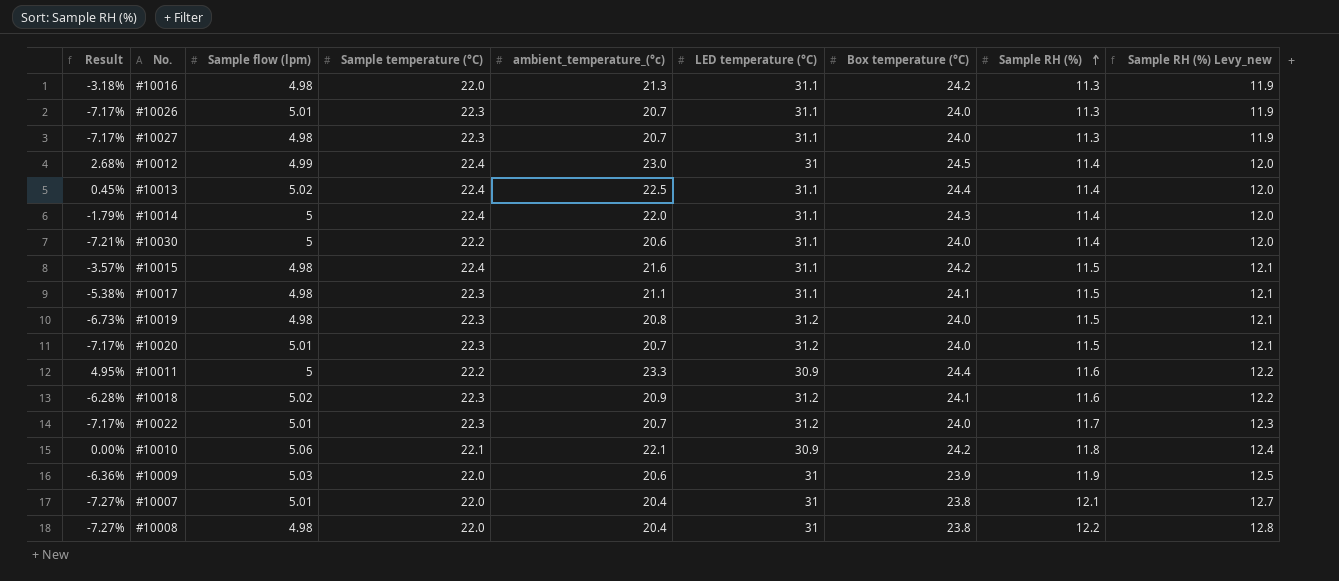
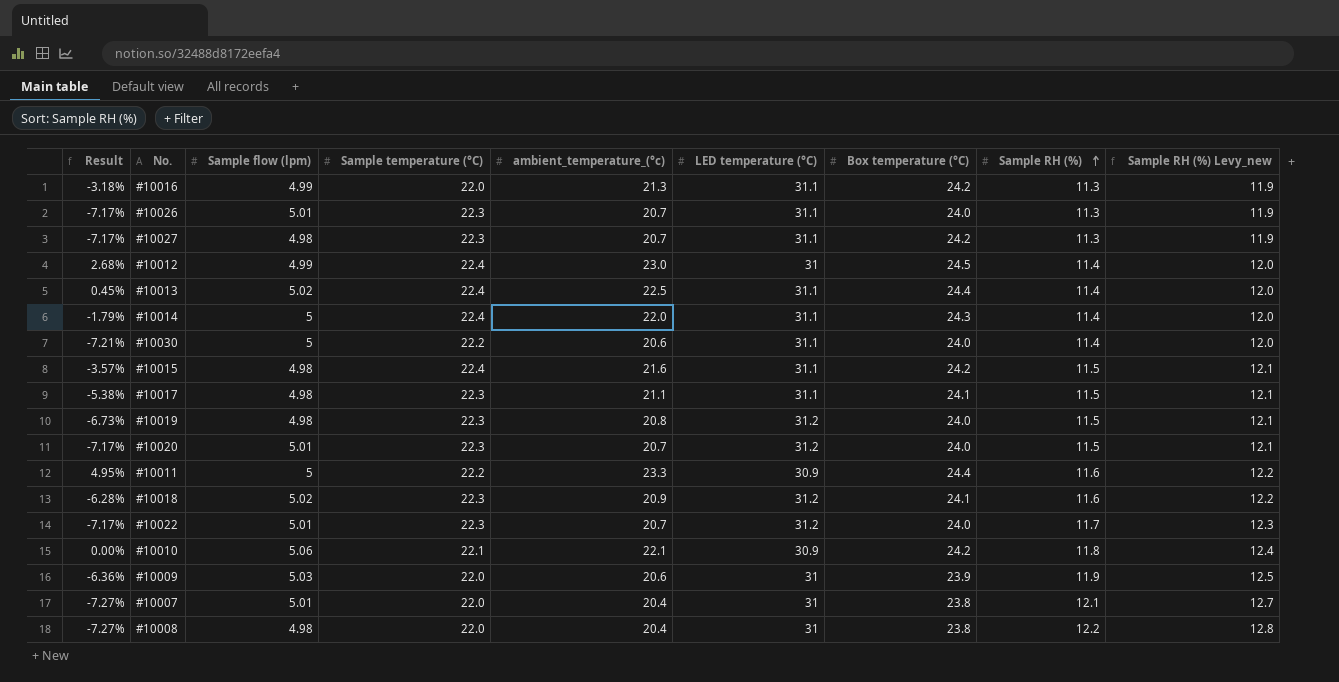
#10016 | Sample flow (lpm): 4.98 -> 4.99
#10027 | Box temperature (°C): 24.0 -> 24.2

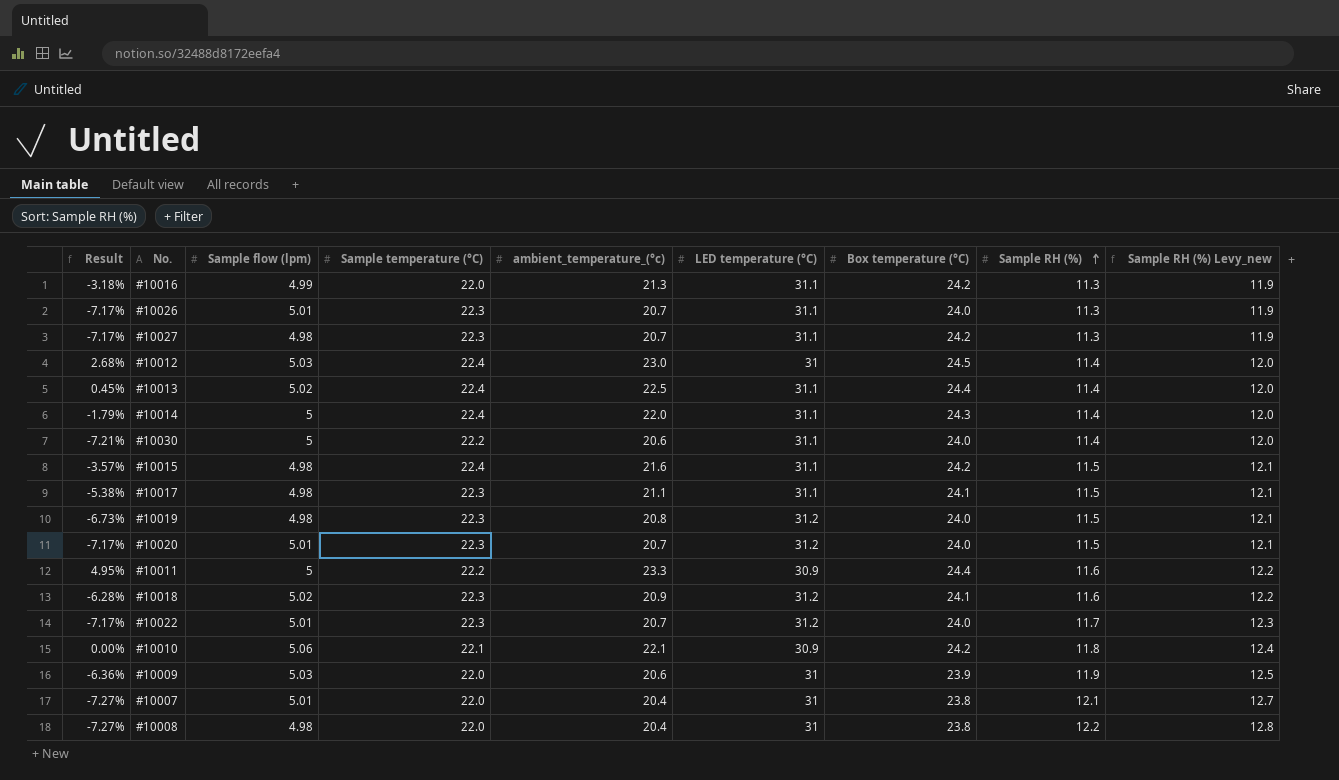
#10012 | Sample flow (lpm): 4.99 -> 5.03

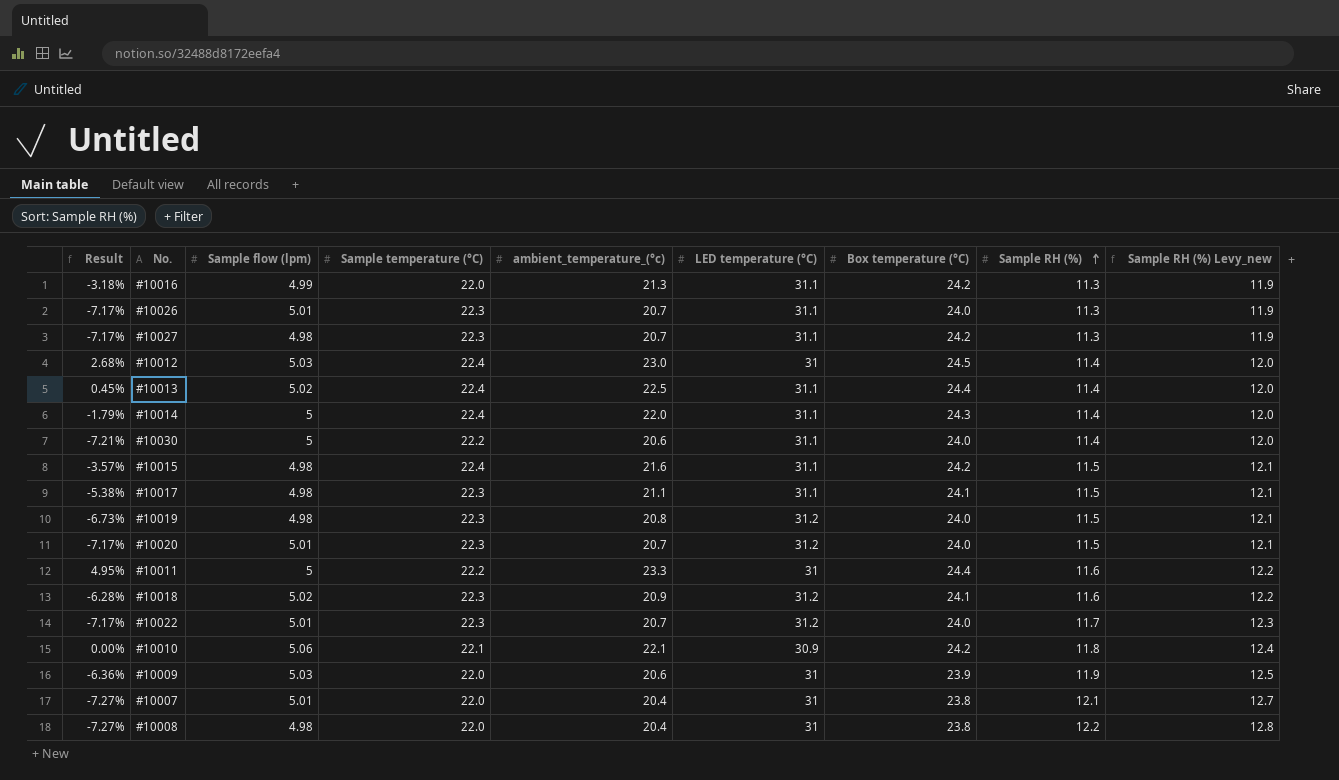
#10011 | LED temperature (°C): 30.9 -> 31

